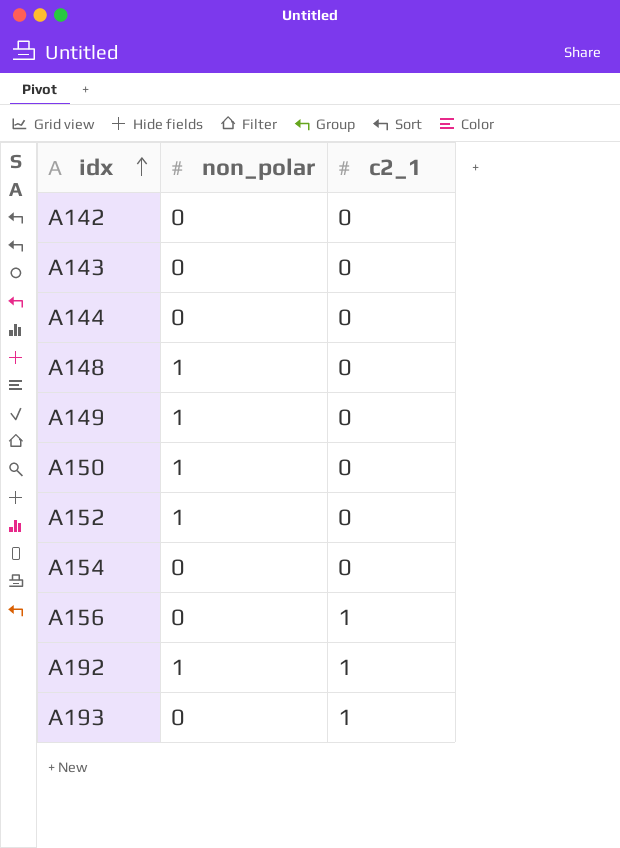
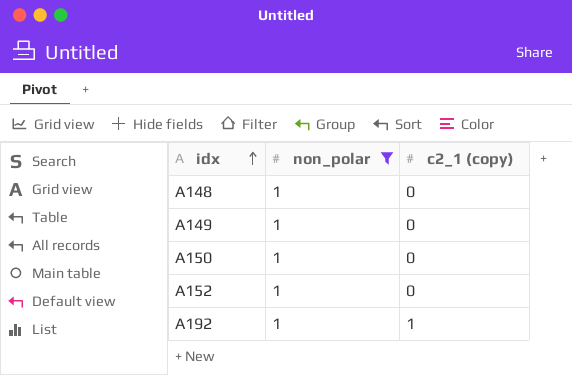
filter: none -> non_polar = 1
column name: c2_1 -> c2_1 (copy)

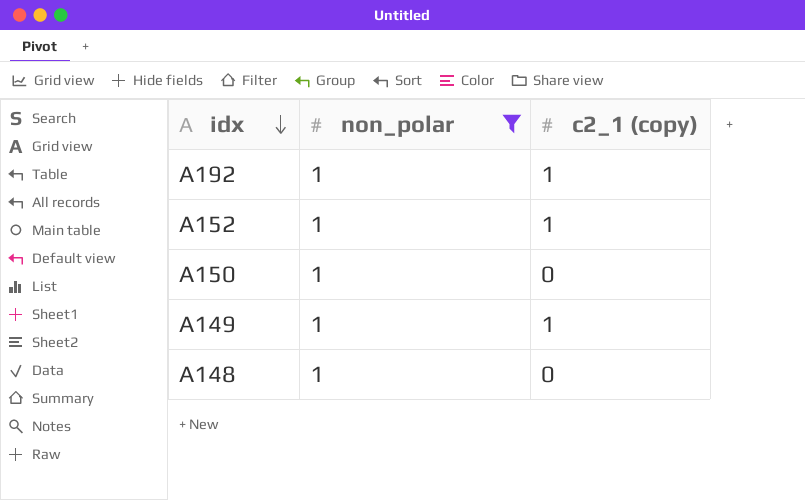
row order: idx ascending -> idx descending
A152 | c2_1 (copy): 0 -> 1
A149 | c2_1 (copy): 0 -> 1

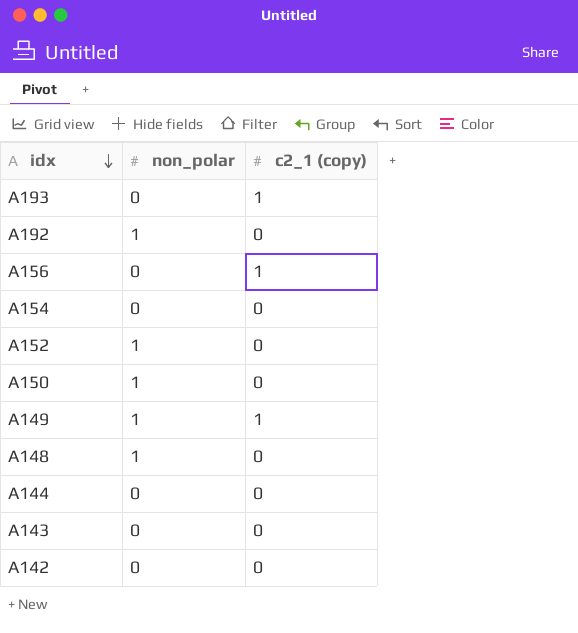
filter: non_polar = 1 -> none
A192 | c2_1 (copy): 1 -> 0
A152 | c2_1 (copy): 1 -> 0

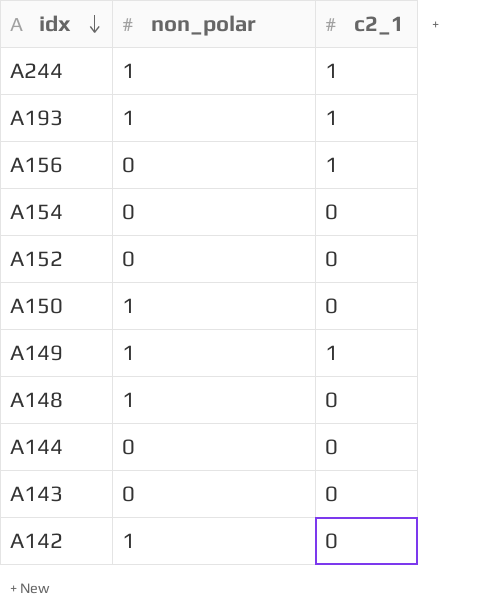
column name: c2_1 (copy) -> c2_1
row A192: 1 | 0 -> none
row A244: none -> 1 | 1
A193 | non_polar: 0 -> 1
A152 | non_polar: 1 -> 0
A142 | non_polar: 0 -> 1

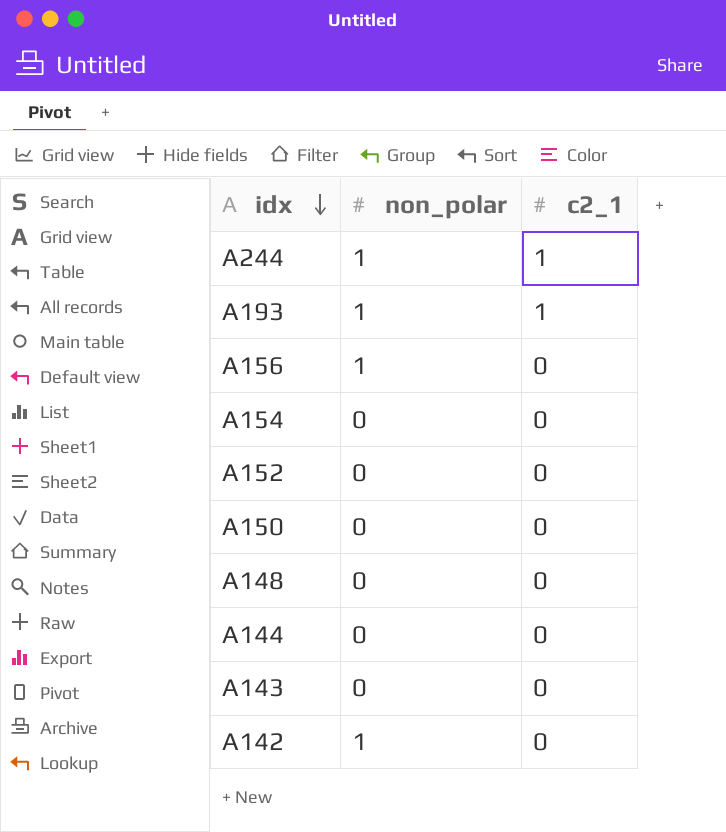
row A149: 1 | 1 -> none
A156 | non_polar: 0 -> 1
A156 | c2_1: 1 -> 0
A150 | non_polar: 1 -> 0
A148 | non_polar: 1 -> 0

